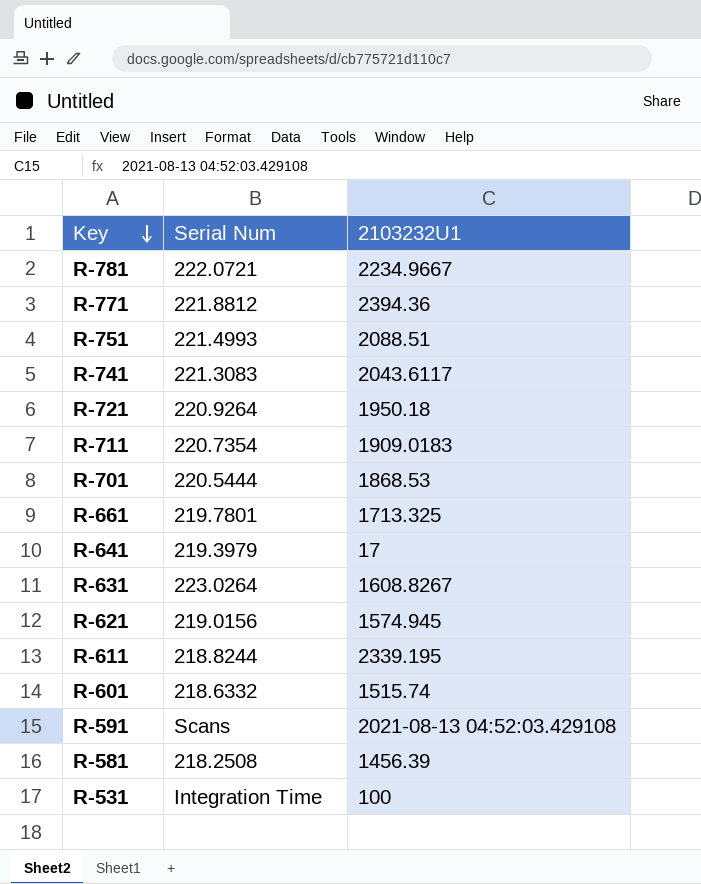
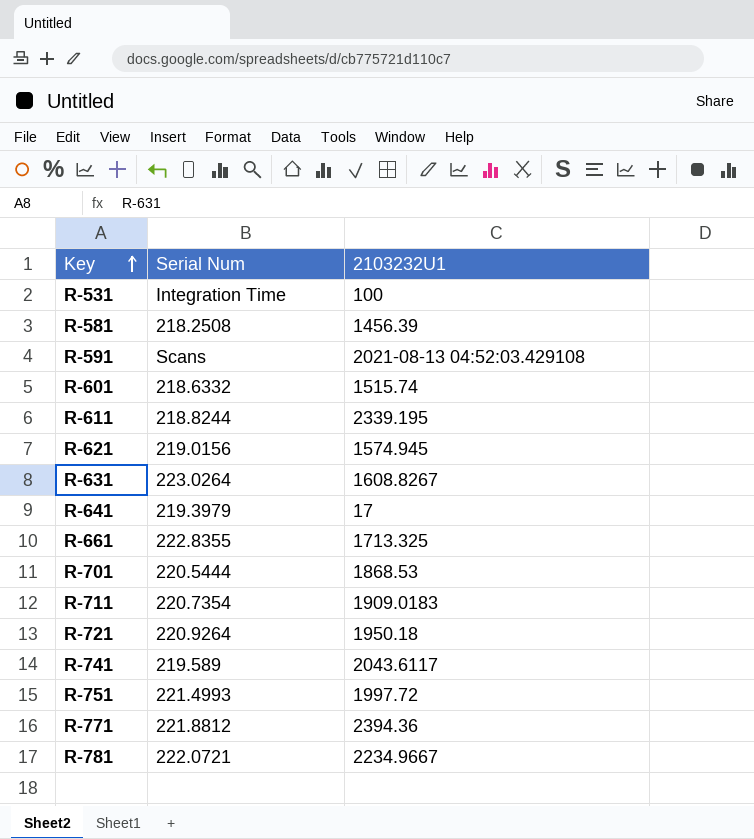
row order: Key descending -> Key ascending
R-661 | Serial Num: 219.7801 -> 222.8355
R-741 | Serial Num: 221.3083 -> 219.589
R-751 | 2103232U1: 2088.51 -> 1997.72

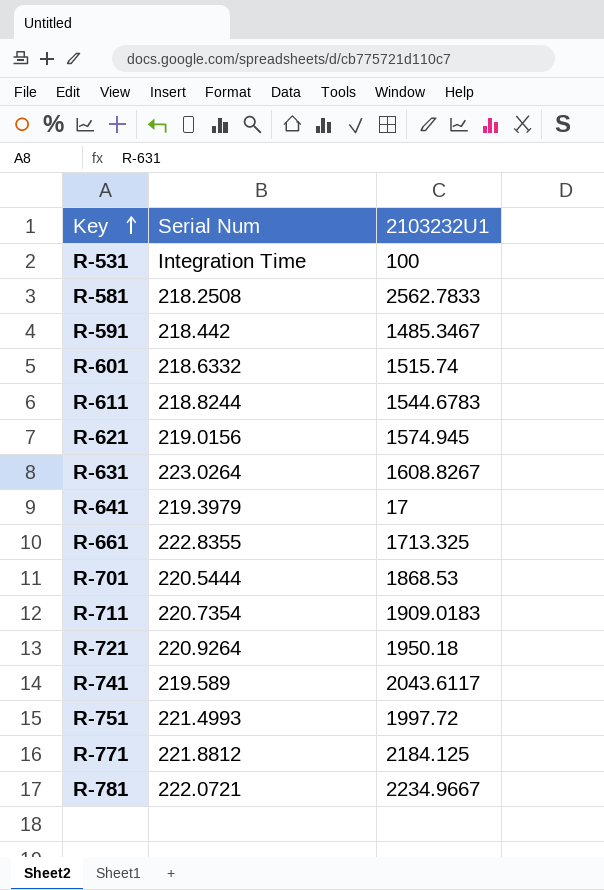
R-581 | 2103232U1: 1456.39 -> 2562.7833
R-591 | Serial Num: Scans -> 218.442
R-591 | 2103232U1: 2021-08-13 04:52:03.429108 -> 1485.3467
R-611 | 2103232U1: 2339.195 -> 1544.6783
R-771 | 2103232U1: 2394.36 -> 2184.125

